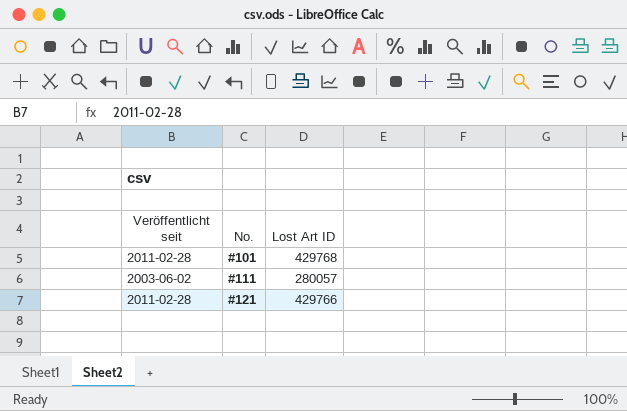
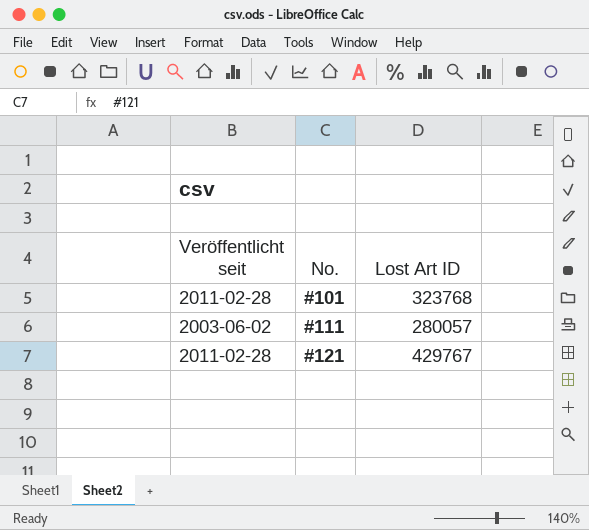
#101 | Lost Art ID: 429768 -> 323768
#121 | Lost Art ID: 429766 -> 429767

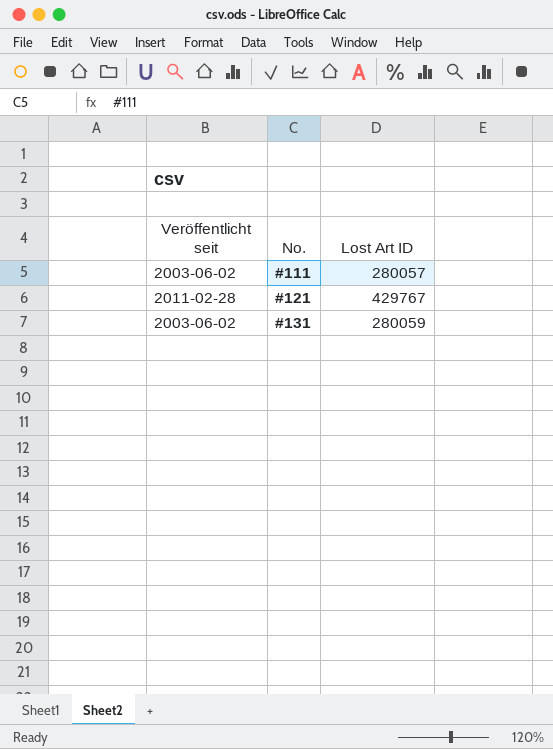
row #101: 2011-02-28 | 323768 -> none
row #131: none -> 2003-06-02 | 280059

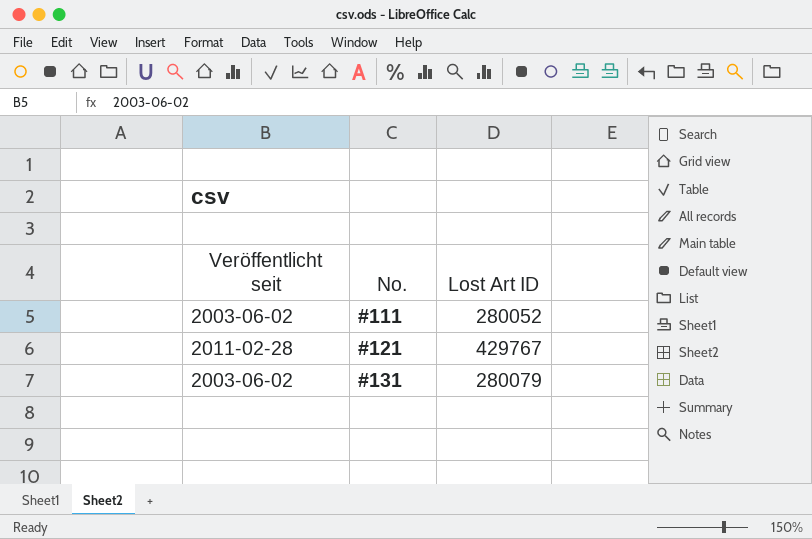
#111 | Lost Art ID: 280057 -> 280052
#131 | Lost Art ID: 280059 -> 280079

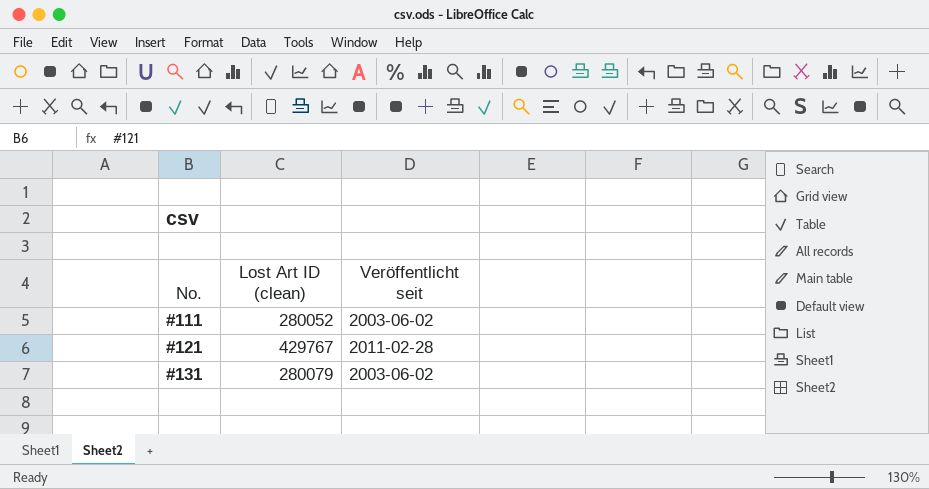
column name: Lost Art ID -> Lost Art ID (clean)
column Veröffentlicht seit | position: 1 -> 3

